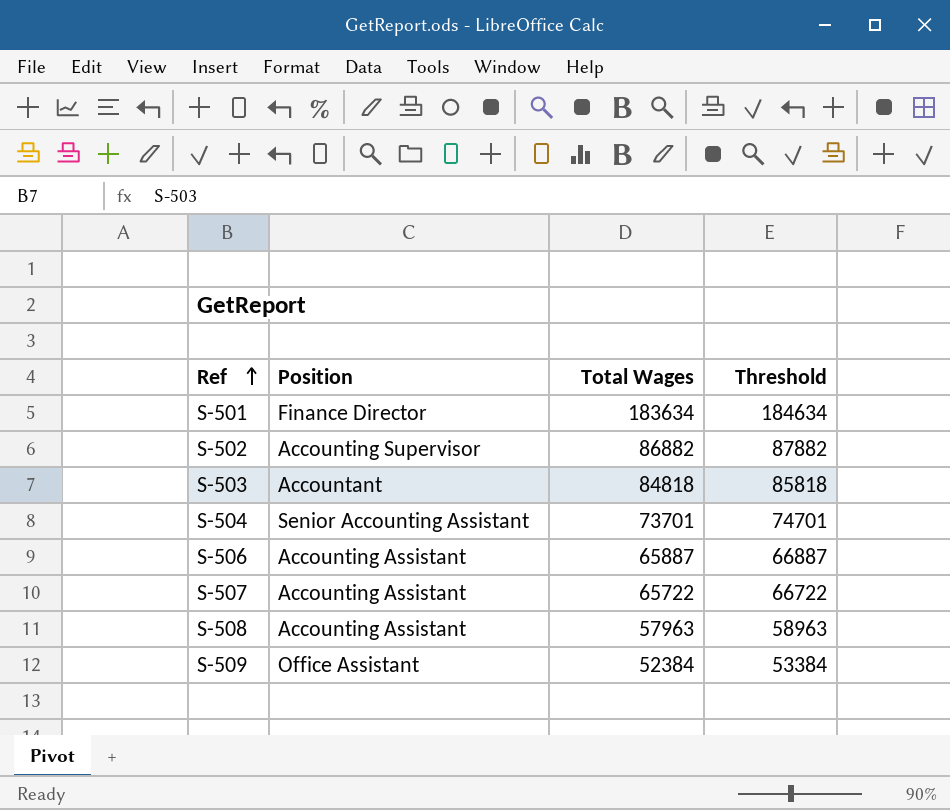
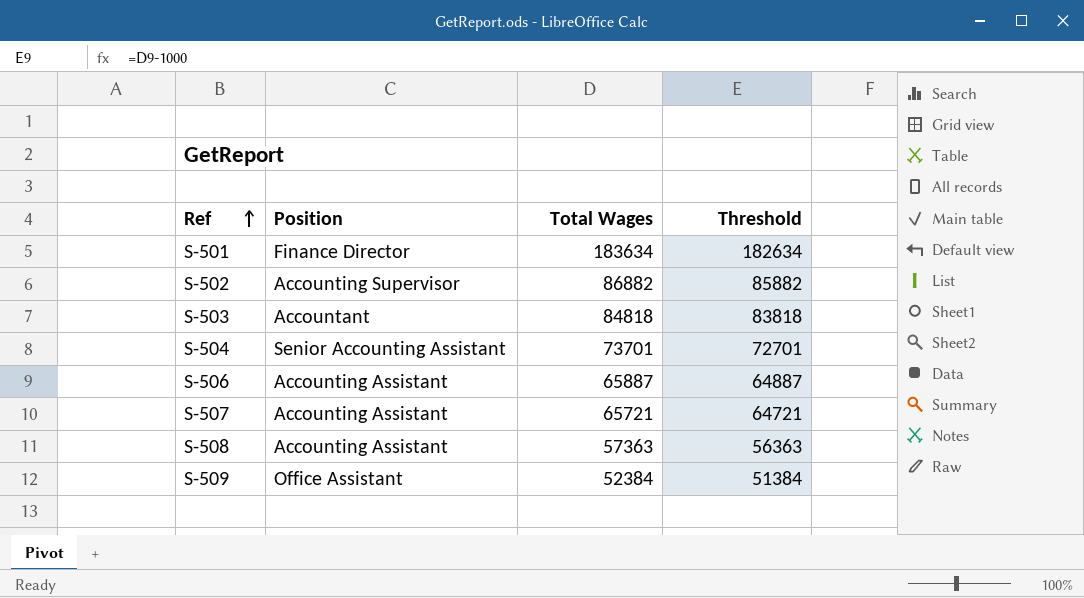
column Threshold | formula: [Total Wages] + 1000 -> [Total Wages] - 1000
S-507 | Total Wages: 65722 -> 65721
S-508 | Total Wages: 57963 -> 57363

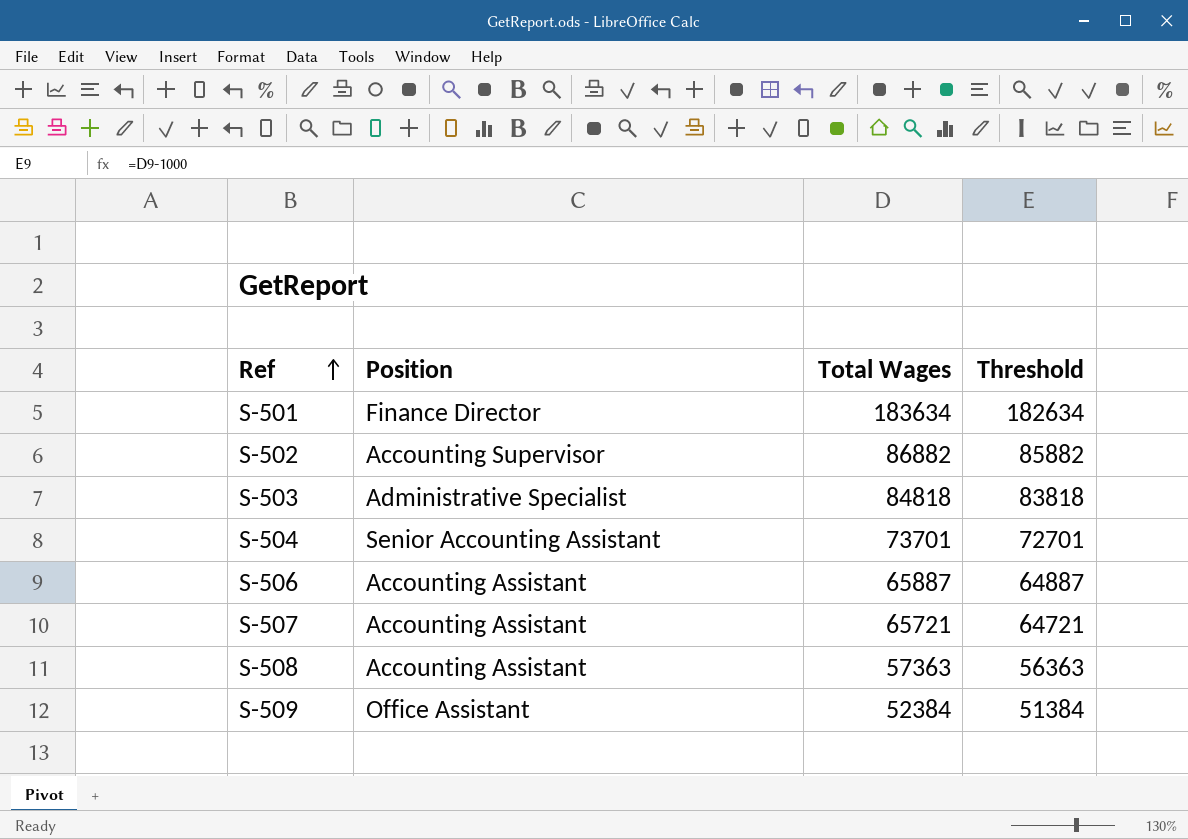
S-503 | Position: Accountant -> Administrative Specialist

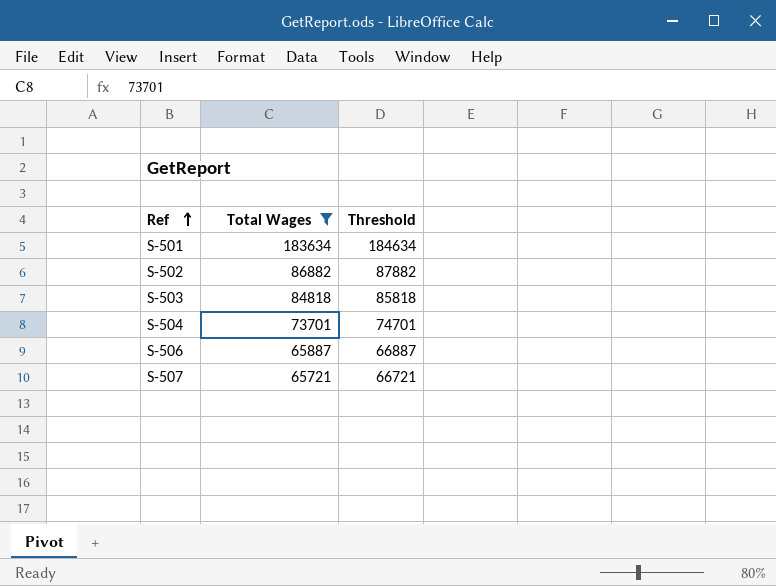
filter: none -> Total Wages >= 65721
column Position | position: 2 -> none
column Threshold | formula: [Total Wages] - 1000 -> [Total Wages] + 1000

